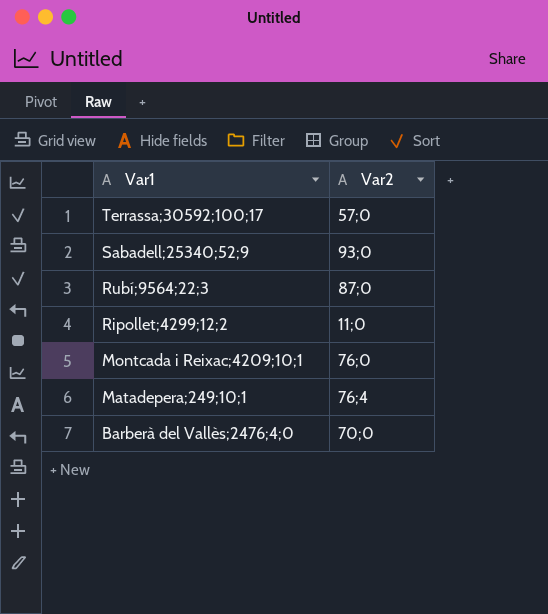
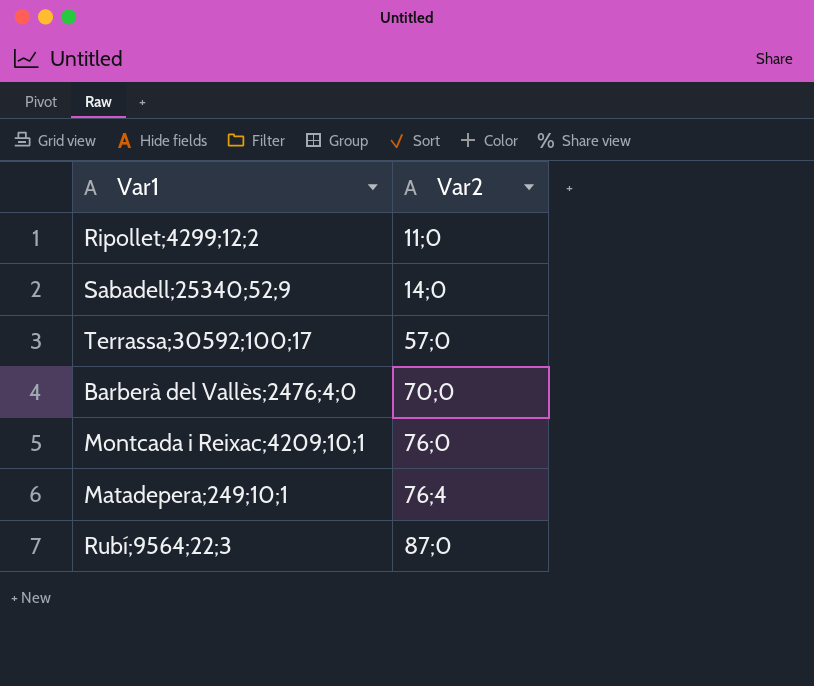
row order: Var1 descending -> Var2 ascending
Sabadell;25340;52;9 | Var2: 93;0 -> 14;0

